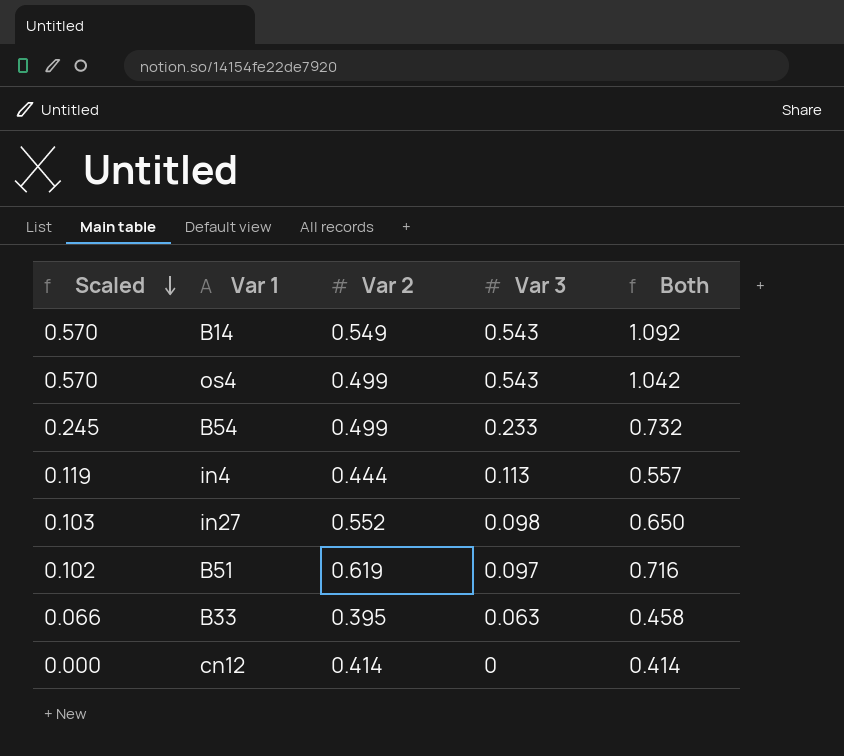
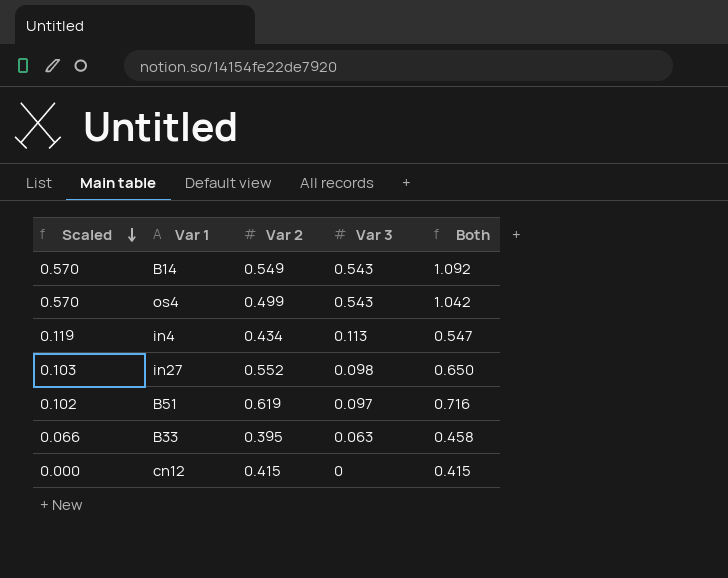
row B54: 0.245 | 0.499 | 0.233 | 0.732 -> none
in4 | Var 2: 0.444 -> 0.434
in4 | Both: 0.557 -> 0.547
cn12 | Var 2: 0.414 -> 0.415
cn12 | Both: 0.414 -> 0.415

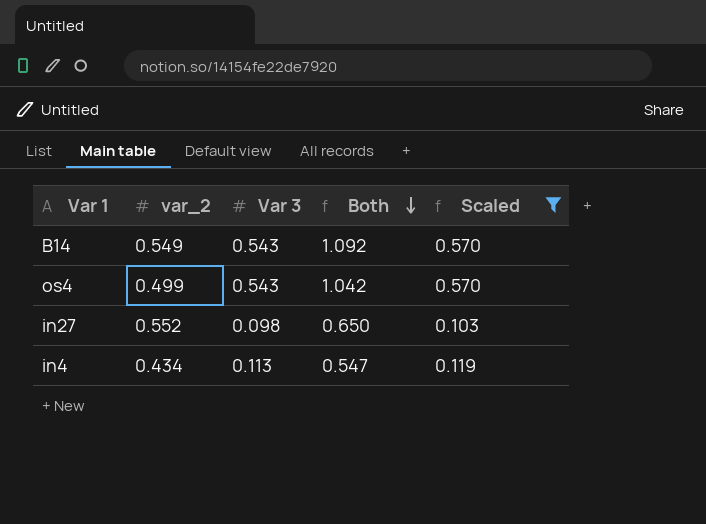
filter: none -> Scaled >= 0.103
row order: Scaled descending -> Both descending
column name: Var 2 -> var_2
column Scaled | position: 1 -> 5

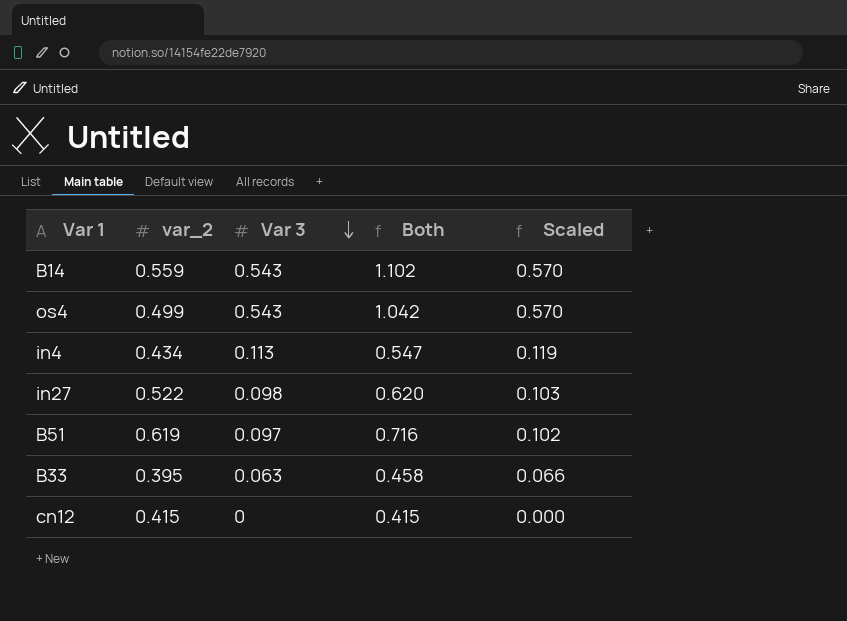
filter: Scaled >= 0.103 -> none
row order: Both descending -> Var 3 descending
B14 | var_2: 0.549 -> 0.559
B14 | Both: 1.092 -> 1.102
in27 | var_2: 0.552 -> 0.522
in27 | Both: 0.650 -> 0.620

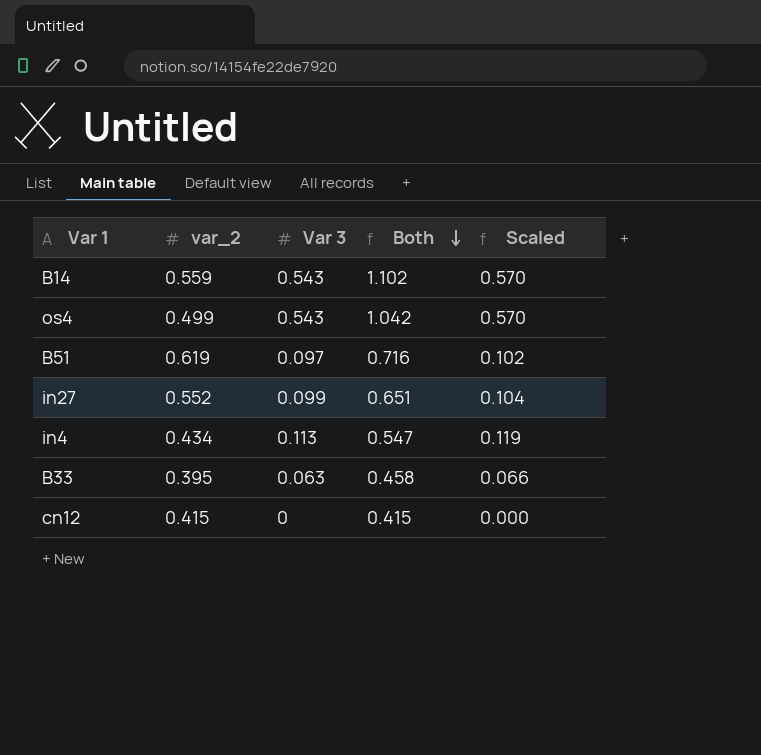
row order: Var 3 descending -> Both descending
in27 | var_2: 0.522 -> 0.552
in27 | Var 3: 0.098 -> 0.099
in27 | Both: 0.620 -> 0.651
in27 | Scaled: 0.103 -> 0.104

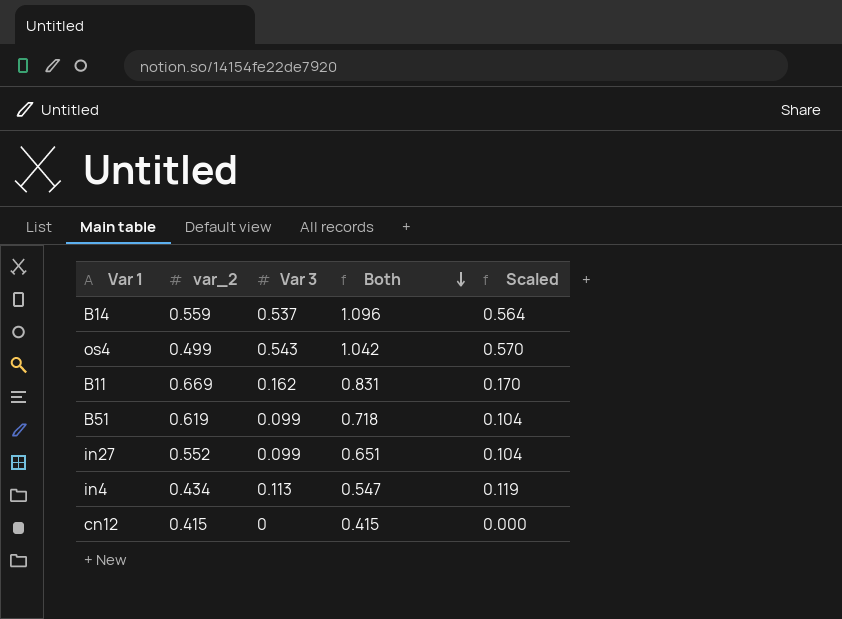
row B33: 0.395 | 0.063 | 0.458 | 0.066 -> none
B14 | Var 3: 0.543 -> 0.537
B14 | Both: 1.102 -> 1.096
B14 | Scaled: 0.570 -> 0.564
row B11: none -> 0.669 | 0.162 | 0.831 | 0.170
B51 | Var 3: 0.097 -> 0.099
B51 | Both: 0.716 -> 0.718
B51 | Scaled: 0.102 -> 0.104

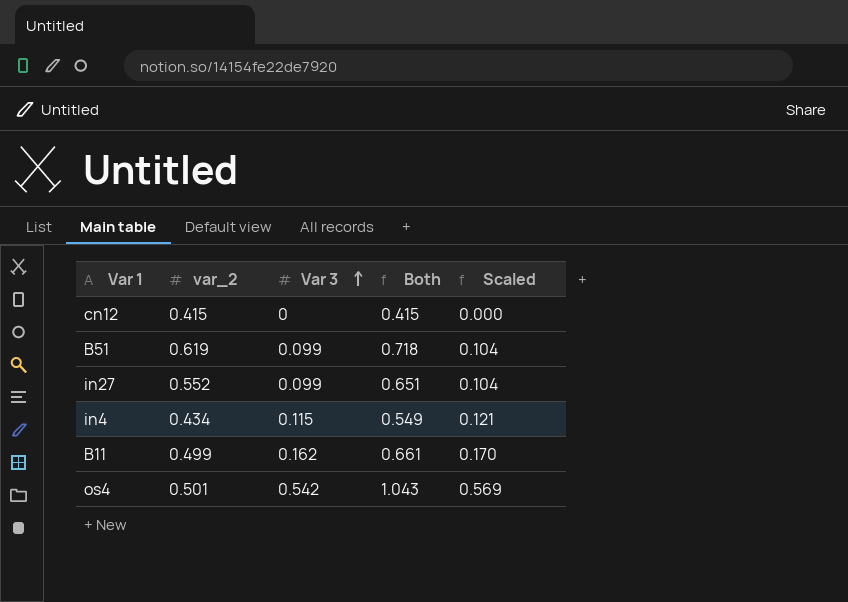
row order: Both descending -> Var 3 ascending
row B14: 0.559 | 0.537 | 1.096 | 0.564 -> none
in4 | Var 3: 0.113 -> 0.115
in4 | Both: 0.547 -> 0.549
in4 | Scaled: 0.119 -> 0.121
B11 | var_2: 0.669 -> 0.499
B11 | Both: 0.831 -> 0.661
os4 | var_2: 0.499 -> 0.501
os4 | Var 3: 0.543 -> 0.542
os4 | Both: 1.042 -> 1.043
os4 | Scaled: 0.570 -> 0.569

